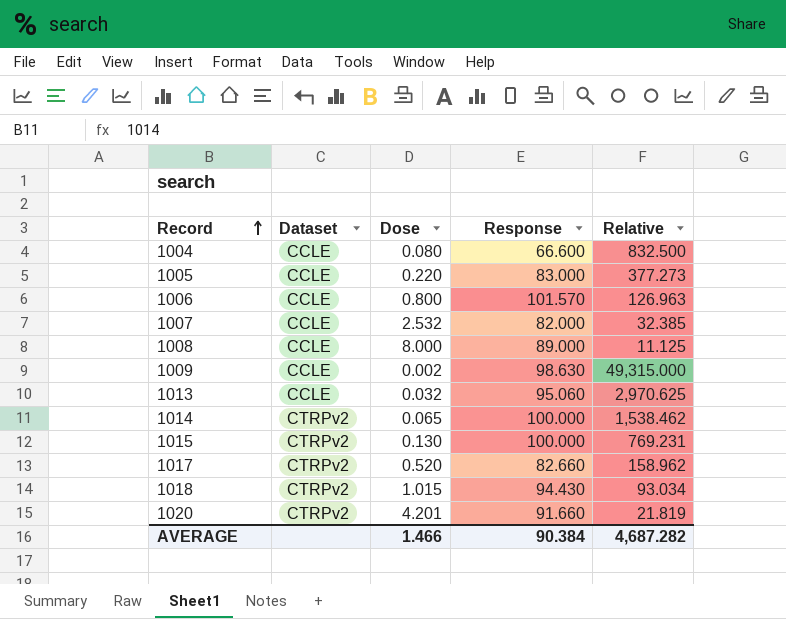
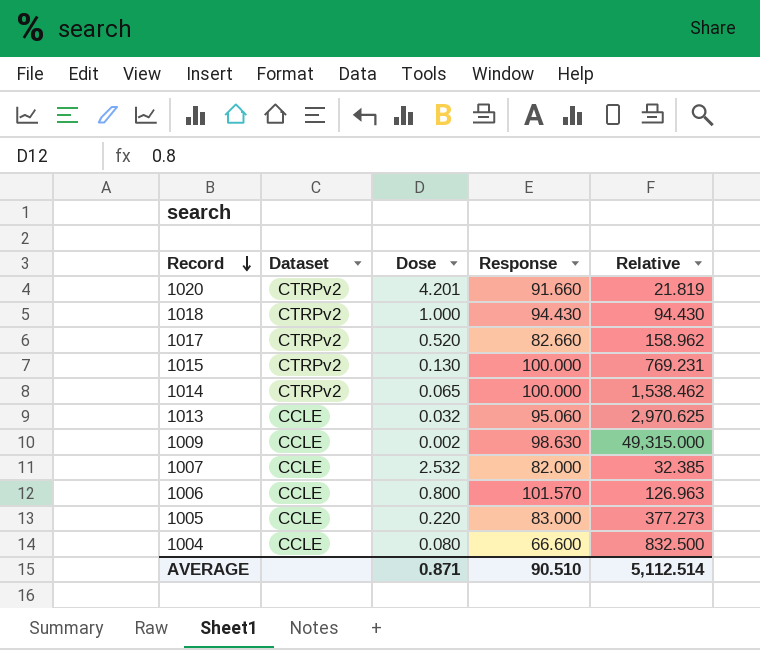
row order: Record ascending -> Record descending
row 1008: CCLE | 8.000 | 89.000 | 11.125 -> none
1018 | Dose: 1.015 -> 1.000
1018 | Relative: 93.034 -> 94.430
AVERAGE | Dose: 1.466 -> 0.871
AVERAGE | Response: 90.384 -> 90.510
AVERAGE | Relative: 4,687.282 -> 5,112.514

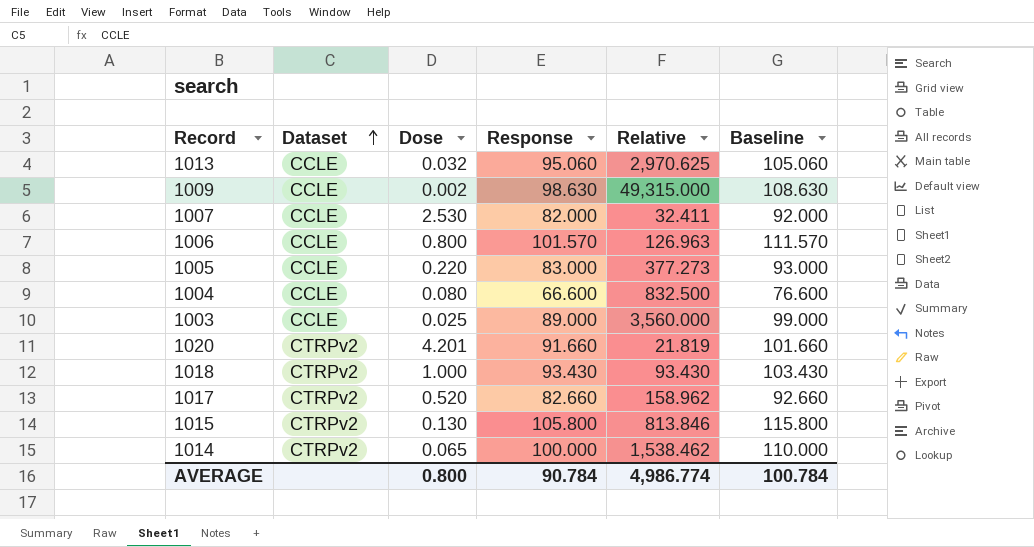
row order: Record descending -> Dataset ascending
column Baseline | formula: none -> [Response] + 10
1007 | Dose: 2.532 -> 2.530
1007 | Relative: 32.385 -> 32.411
row 1003: none -> CCLE | 0.025 | 89.000 | 3,560.000 | 99.000
1018 | Response: 94.430 -> 93.430
1018 | Relative: 94.430 -> 93.430
1015 | Response: 100.000 -> 105.800
1015 | Relative: 769.231 -> 813.846
AVERAGE | Dose: 0.871 -> 0.800
AVERAGE | Response: 90.510 -> 90.784
AVERAGE | Relative: 5,112.514 -> 4,986.774

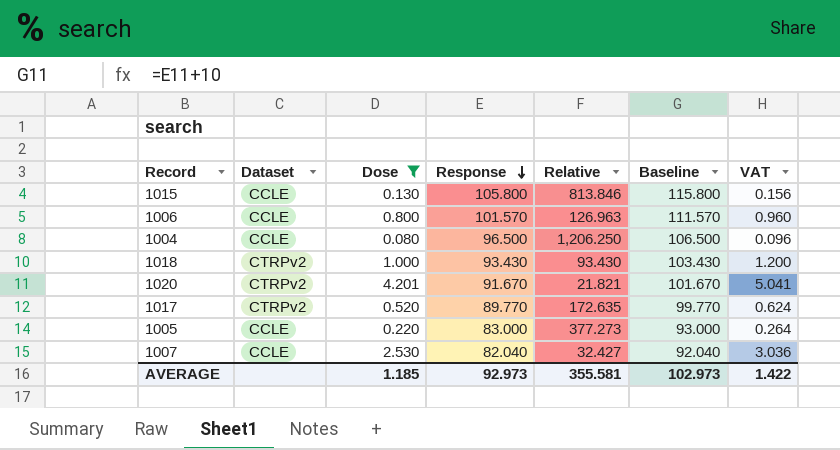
filter: none -> Dose >= 0.080
row order: Dataset ascending -> Response descending
column VAT | formula: none -> [Dose] * 1.2
1015 | Dataset: CTRPv2 -> CCLE
1004 | Response: 66.600 -> 96.500
1004 | Relative: 832.500 -> 1,206.250
1004 | Baseline: 76.600 -> 106.500
1020 | Response: 91.660 -> 91.670
1020 | Relative: 21.819 -> 21.821
1020 | Baseline: 101.660 -> 101.670
1017 | Response: 82.660 -> 89.770
1017 | Relative: 158.962 -> 172.635
1017 | Baseline: 92.660 -> 99.770
1007 | Response: 82.000 -> 82.040
1007 | Relative: 32.411 -> 32.427
1007 | Baseline: 92.000 -> 92.040
AVERAGE | Dose: 0.800 -> 1.185
AVERAGE | Response: 90.784 -> 92.973
AVERAGE | Relative: 4,986.774 -> 355.581
AVERAGE | Baseline: 100.784 -> 102.973

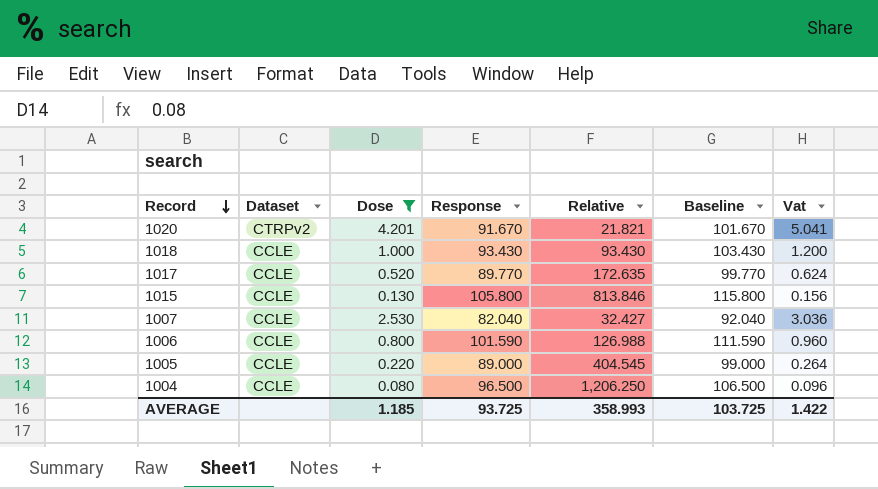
row order: Response descending -> Record descending
column name: VAT -> Vat
1018 | Dataset: CTRPv2 -> CCLE
1017 | Dataset: CTRPv2 -> CCLE
1006 | Response: 101.570 -> 101.590
1006 | Relative: 126.963 -> 126.988
1006 | Baseline: 111.570 -> 111.590
1005 | Response: 83.000 -> 89.000
1005 | Relative: 377.273 -> 404.545
1005 | Baseline: 93.000 -> 99.000
AVERAGE | Response: 92.973 -> 93.725
AVERAGE | Relative: 355.581 -> 358.993
AVERAGE | Baseline: 102.973 -> 103.725

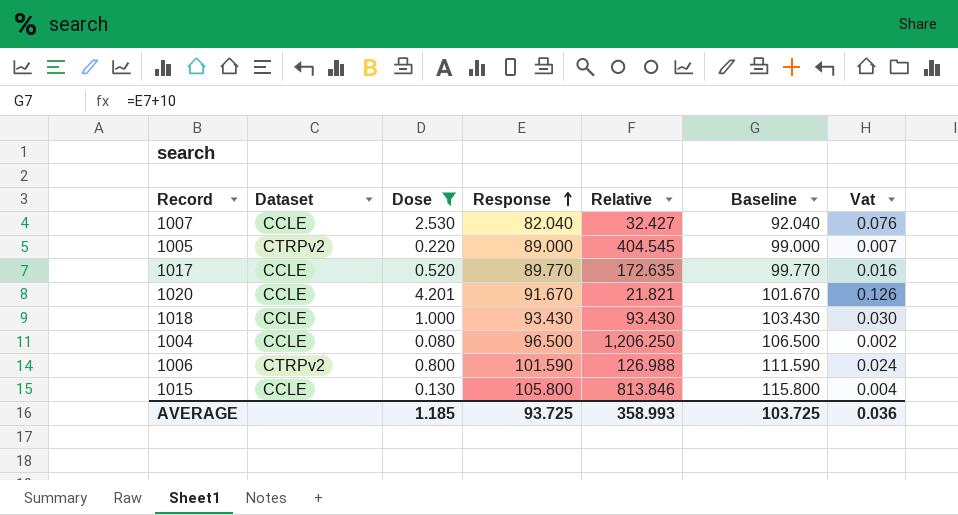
row order: Record descending -> Response ascending
column Vat | formula: [Dose] * 1.2 -> [Dose] * 0.03
1005 | Dataset: CCLE -> CTRPv2
1020 | Dataset: CTRPv2 -> CCLE
1006 | Dataset: CCLE -> CTRPv2
AVERAGE | Vat: 1.422 -> 0.036

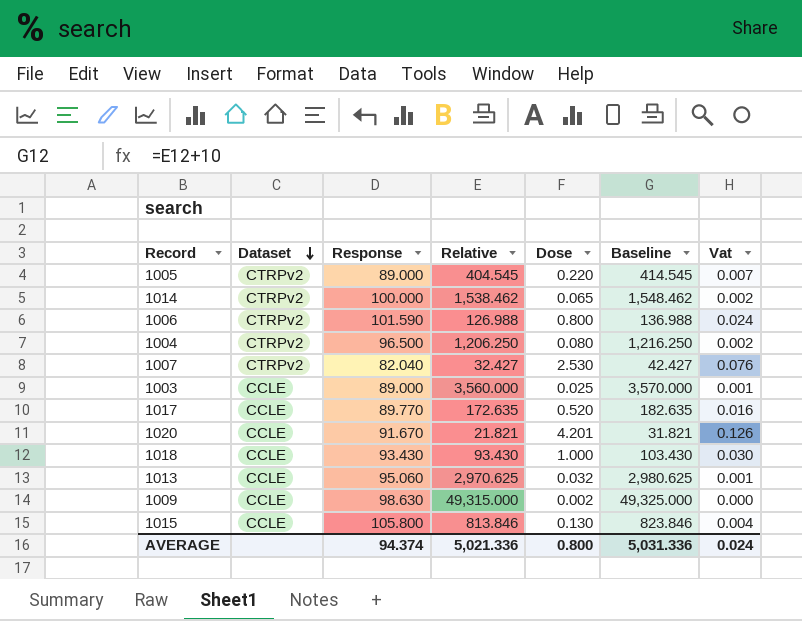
filter: Dose >= 0.080 -> none
row order: Response ascending -> Dataset descending
column Dose | position: 3 -> 5
column Baseline | formula: [Response] + 10 -> [Relative] + 10
1004 | Dataset: CCLE -> CTRPv2
1007 | Dataset: CCLE -> CTRPv2
AVERAGE | Response: 93.725 -> 94.374
AVERAGE | Relative: 358.993 -> 5,021.336
AVERAGE | Dose: 1.185 -> 0.800
AVERAGE | Baseline: 103.725 -> 5,031.336
AVERAGE | Vat: 0.036 -> 0.024

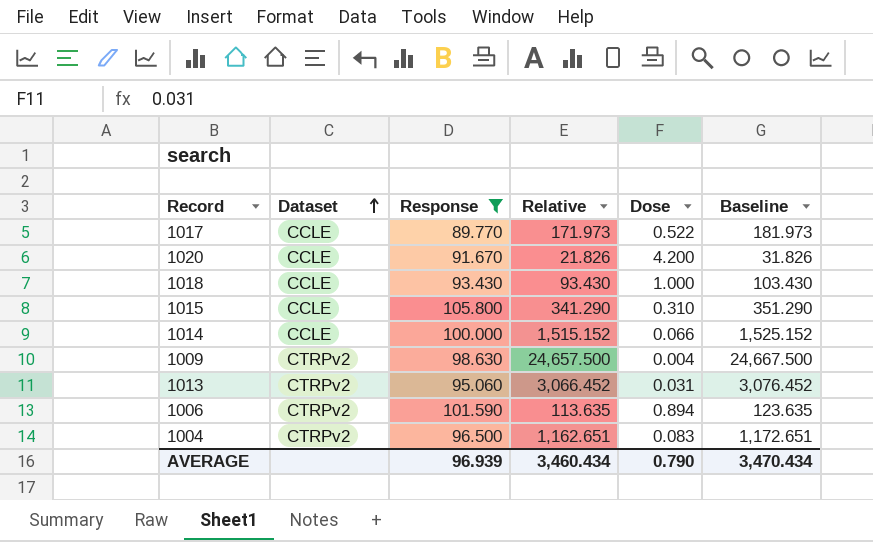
filter: none -> Response >= 89.770
row order: Dataset descending -> Dataset ascending
column Vat | formula: [Dose] * 0.03 -> none
1017 | Relative: 172.635 -> 171.973
1017 | Dose: 0.520 -> 0.522
1017 | Baseline: 182.635 -> 181.973
1020 | Relative: 21.821 -> 21.826
1020 | Dose: 4.201 -> 4.200
1020 | Baseline: 31.821 -> 31.826
1015 | Relative: 813.846 -> 341.290
1015 | Dose: 0.130 -> 0.310
1015 | Baseline: 823.846 -> 351.290
1014 | Dataset: CTRPv2 -> CCLE
1014 | Relative: 1,538.462 -> 1,515.152
1014 | Dose: 0.065 -> 0.066
1014 | Baseline: 1,548.462 -> 1,525.152
1009 | Dataset: CCLE -> CTRPv2
1009 | Relative: 49,315.000 -> 24,657.500
1009 | Dose: 0.002 -> 0.004
1009 | Baseline: 49,325.000 -> 24,667.500
1013 | Dataset: CCLE -> CTRPv2
1013 | Relative: 2,970.625 -> 3,066.452
1013 | Dose: 0.032 -> 0.031
1013 | Baseline: 2,980.625 -> 3,076.452
1006 | Relative: 126.988 -> 113.635
1006 | Dose: 0.800 -> 0.894
1006 | Baseline: 136.988 -> 123.635
1004 | Relative: 1,206.250 -> 1,162.651
1004 | Dose: 0.080 -> 0.083
1004 | Baseline: 1,216.250 -> 1,172.651
AVERAGE | Response: 94.374 -> 96.939
AVERAGE | Relative: 5,021.336 -> 3,460.434
AVERAGE | Dose: 0.800 -> 0.790
AVERAGE | Baseline: 5,031.336 -> 3,470.434

